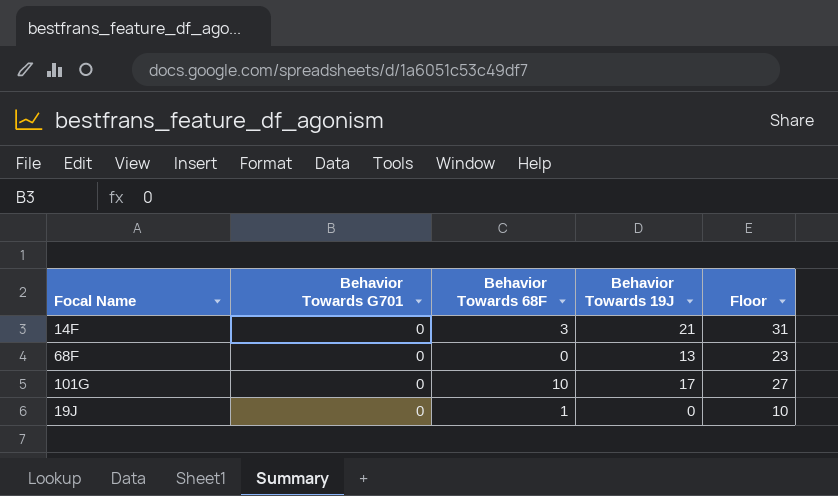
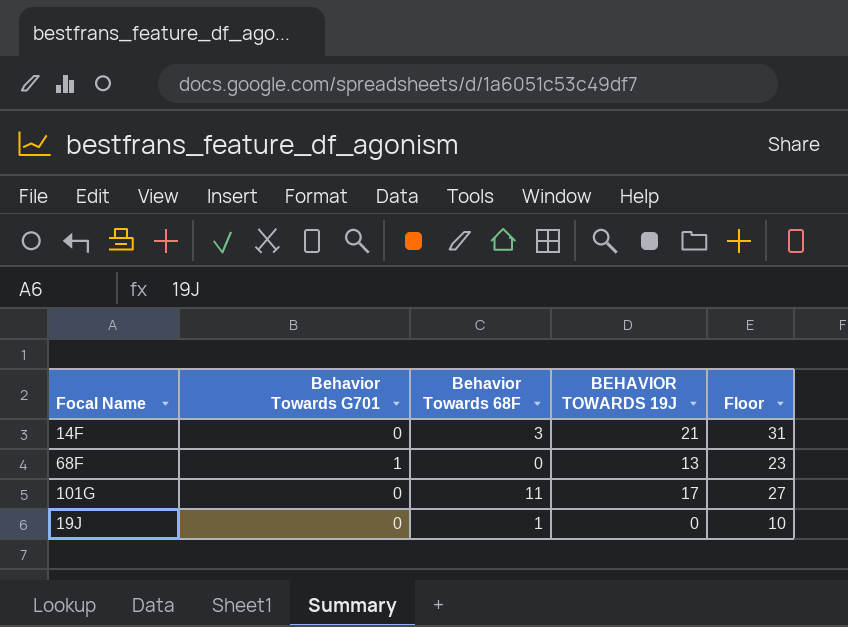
column name: Behavior Towards 19J -> BEHAVIOR TOWARDS 19J
68F | Behavior Towards G701: 0 -> 1
101G | Behavior Towards 68F: 10 -> 11

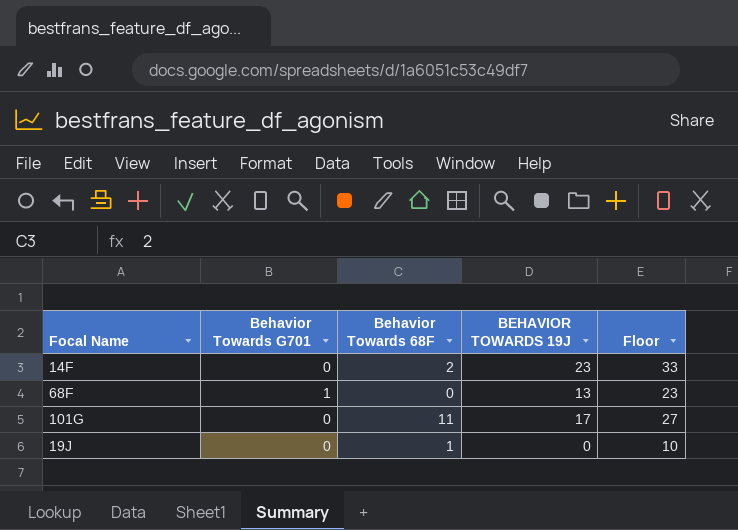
14F | Behavior Towards 68F: 3 -> 2
14F | BEHAVIOR TOWARDS 19J: 21 -> 23
14F | Floor: 31 -> 33

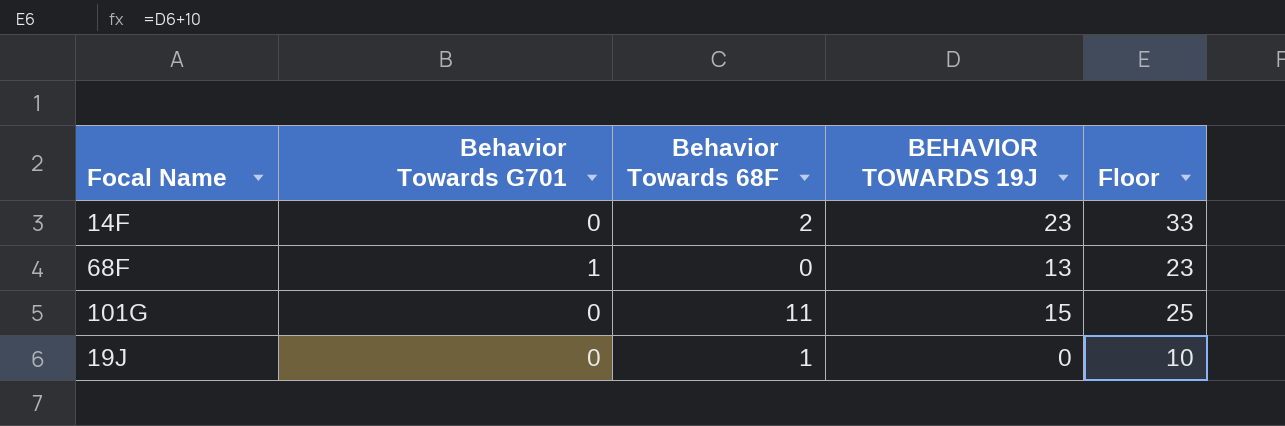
101G | BEHAVIOR TOWARDS 19J: 17 -> 15
101G | Floor: 27 -> 25

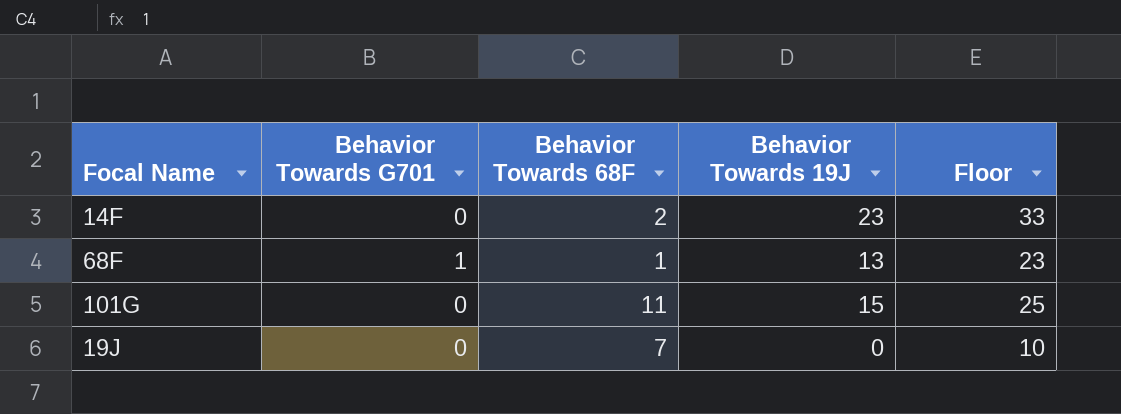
column name: BEHAVIOR TOWARDS 19J -> Behavior Towards 19J
68F | Behavior Towards 68F: 0 -> 1
19J | Behavior Towards 68F: 1 -> 7

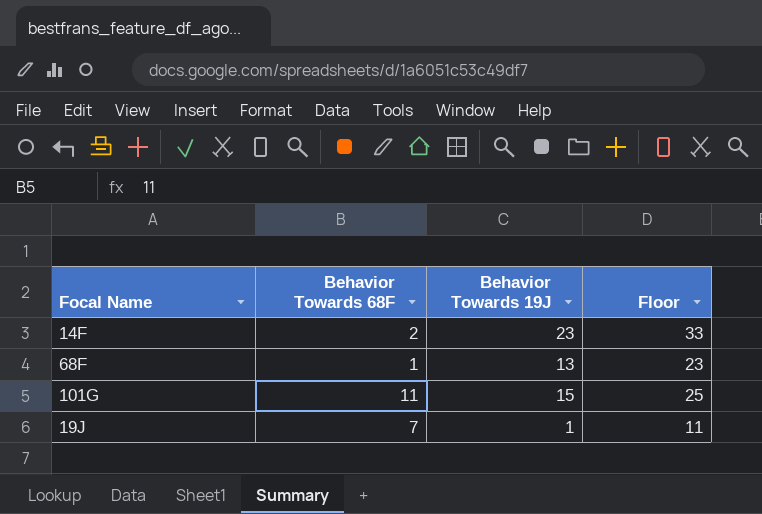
column Behavior Towards G701 | position: 2 -> none
19J | Behavior Towards 19J: 0 -> 1
19J | Floor: 10 -> 11

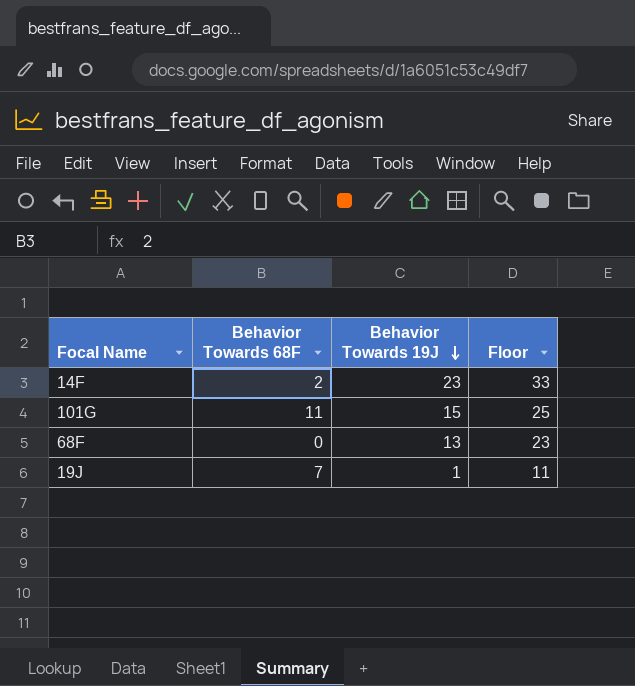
row order: none -> Behavior Towards 19J descending
68F | Behavior Towards 68F: 1 -> 0

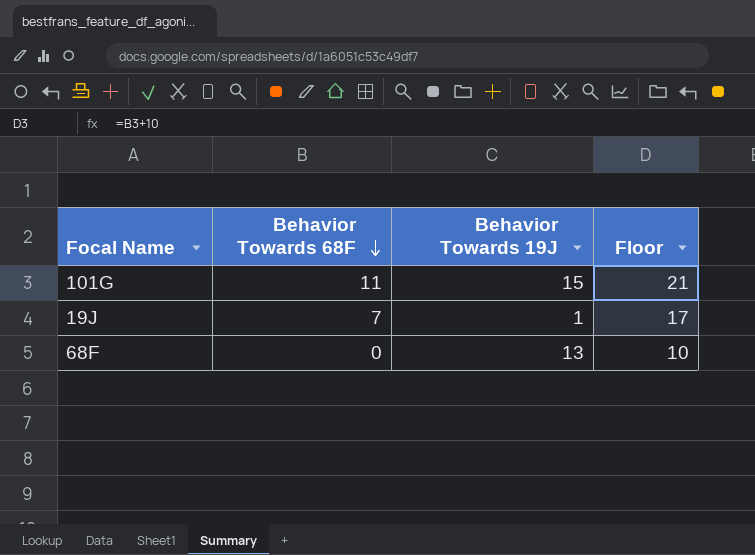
row order: Behavior Towards 19J descending -> Behavior Towards 68F descending
column Floor | formula: [Behavior Towards 19J] + 10 -> [Behavior Towards 68F] + 10
row 14F: 2 | 23 | 33 -> none

